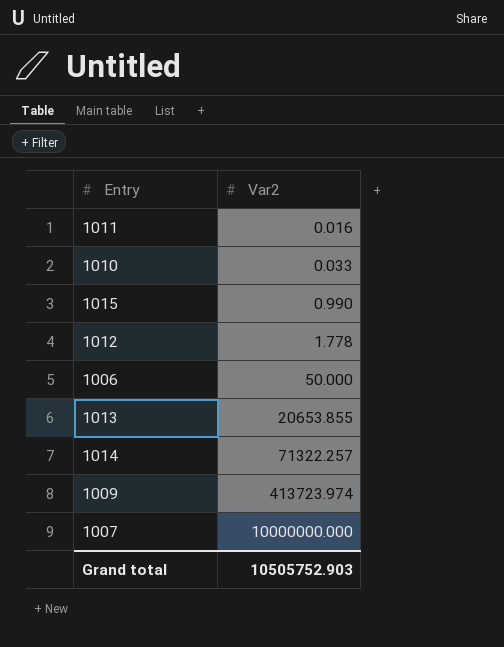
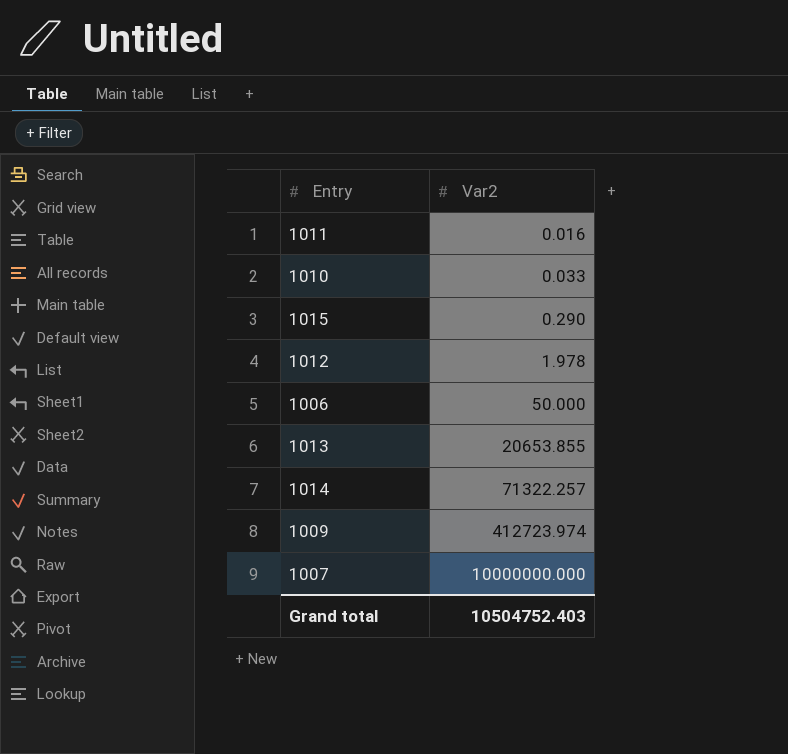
1015 | Var2: 0.990 -> 0.290
1012 | Var2: 1.778 -> 1.978
1009 | Var2: 413723.974 -> 412723.974
Grand total | Var2: 10505752.903 -> 10504752.403

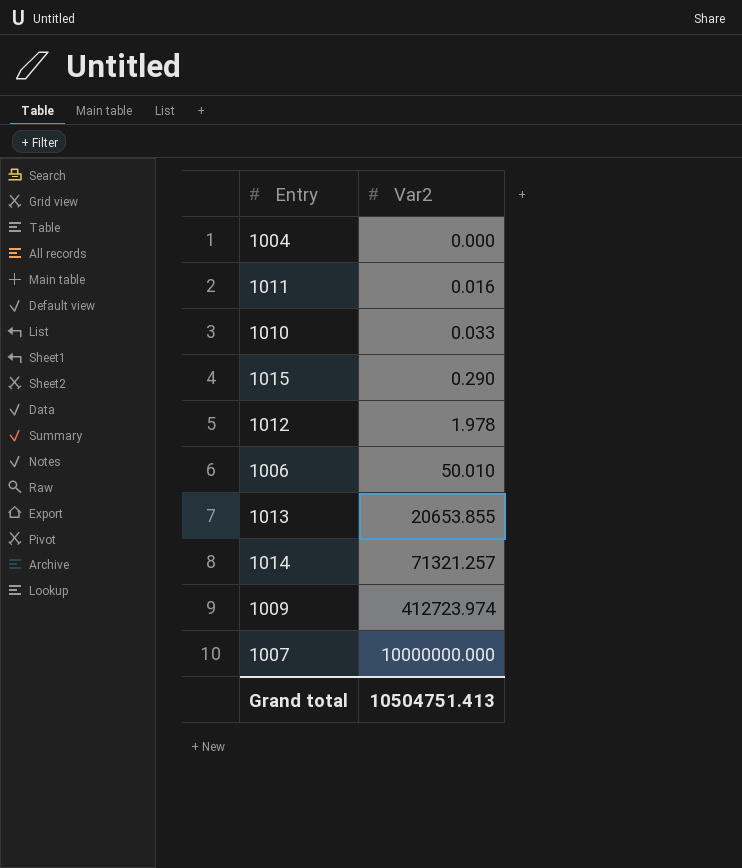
row 1004: none -> 0.000
1006 | Var2: 50.000 -> 50.010
1014 | Var2: 71322.257 -> 71321.257
Grand total | Var2: 10504752.403 -> 10504751.413

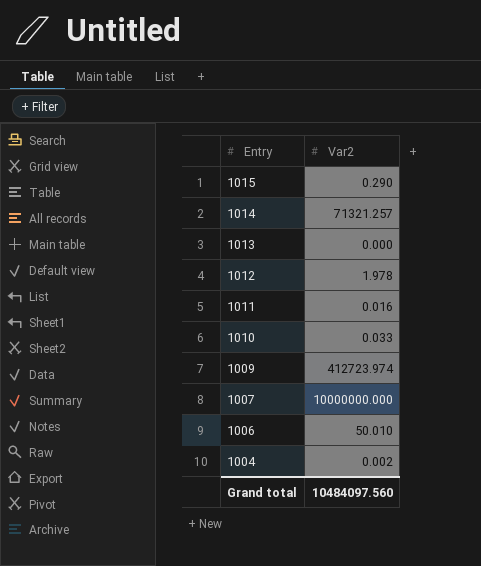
row order: Var2 ascending -> Entry descending
1013 | Var2: 20653.855 -> 0.000
1004 | Var2: 0.000 -> 0.002
Grand total | Var2: 10504751.413 -> 10484097.560

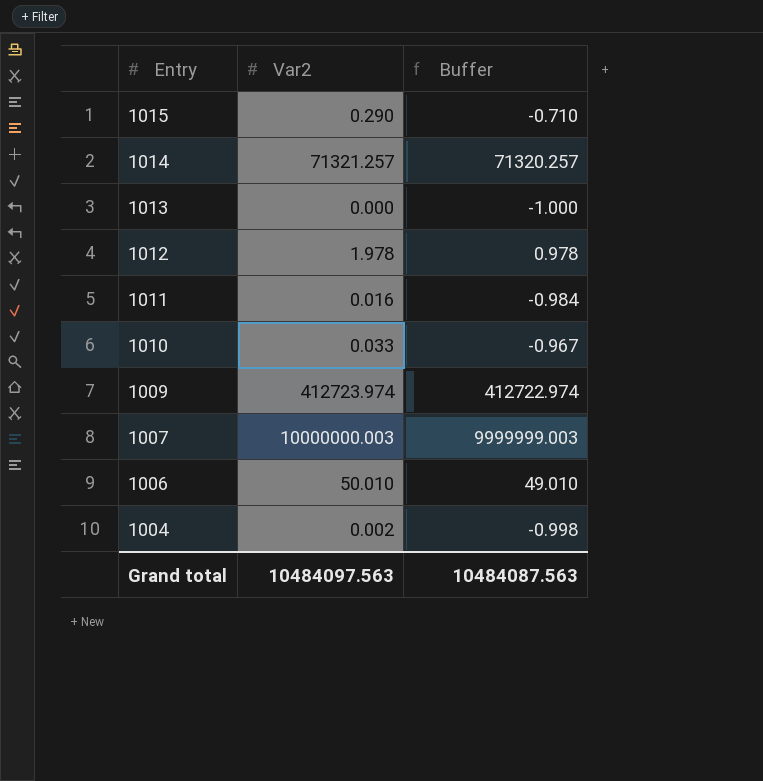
column Buffer | formula: none -> [Var2] - 1
1007 | Var2: 10000000.000 -> 10000000.003
Grand total | Var2: 10484097.560 -> 10484097.563

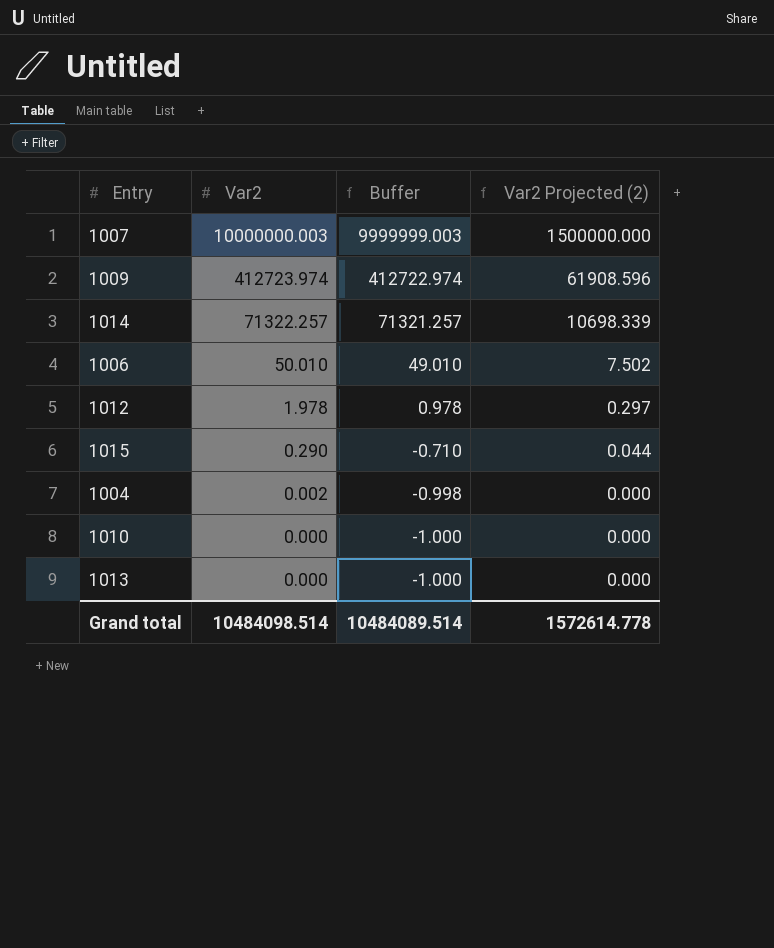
row order: Entry descending -> Var2 descending
column Var2 Projected (2) | formula: none -> [Var2] * 0.15
row 1011: 0.016 | -0.984 -> none
1014 | Var2: 71321.257 -> 71322.257
1014 | Buffer: 71320.257 -> 71321.257
1010 | Var2: 0.033 -> 0.000
1010 | Buffer: -0.967 -> -1.000
Grand total | Var2: 10484097.563 -> 10484098.514
Grand total | Buffer: 10484087.563 -> 10484089.514

